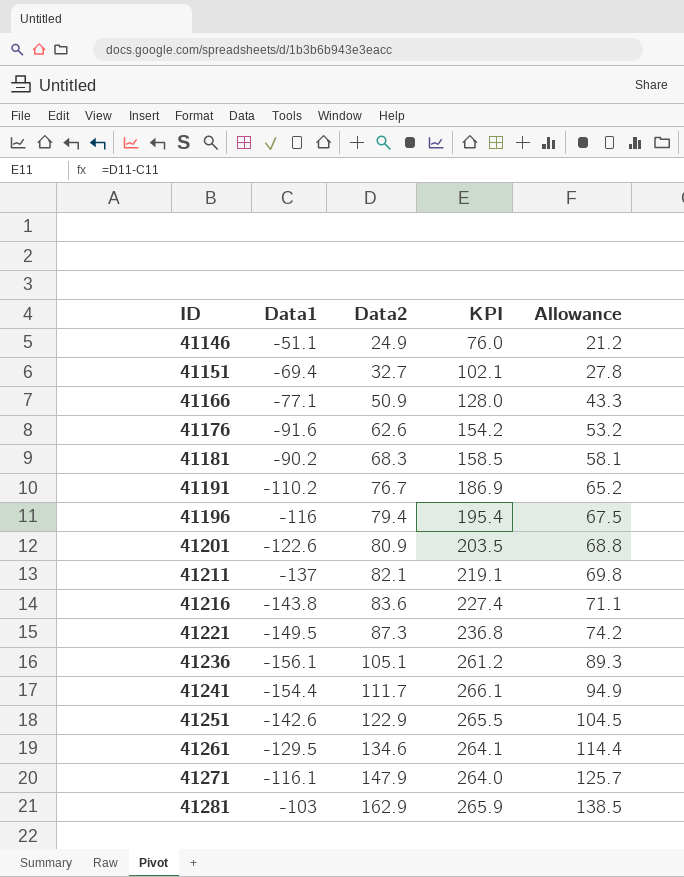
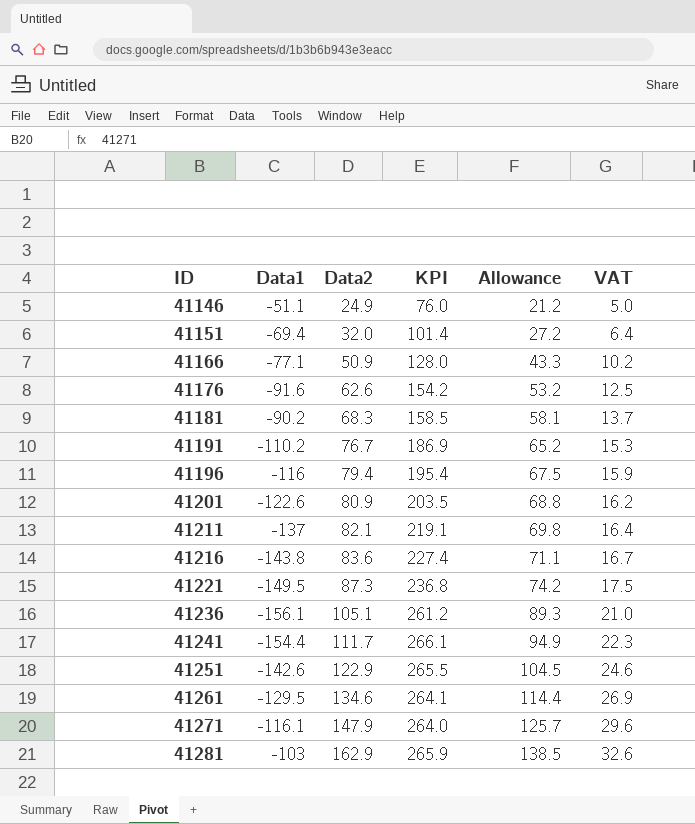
column VAT | formula: none -> [Data2] * 0.2
41151 | Data2: 32.7 -> 32.0
41151 | KPI: 102.1 -> 101.4
41151 | Allowance: 27.8 -> 27.2

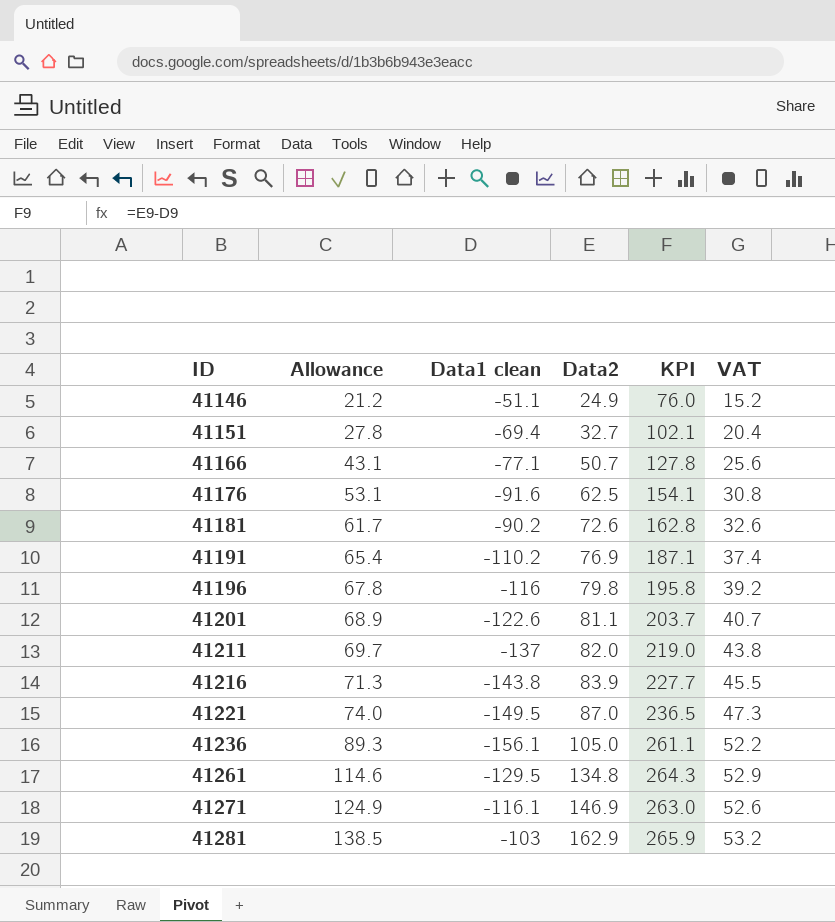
column Allowance | position: 5 -> 2
column name: Data1 -> Data1 clean
column VAT | formula: [Data2] * 0.2 -> [KPI] * 0.2
row 41241: -154.4 | 111.7 | 266.1 | 94.9 | 22.3 -> none
row 41251: -142.6 | 122.9 | 265.5 | 104.5 | 24.6 -> none
41151 | Allowance: 27.2 -> 27.8
41151 | Data2: 32.0 -> 32.7
41151 | KPI: 101.4 -> 102.1
41166 | Allowance: 43.3 -> 43.1
41166 | Data2: 50.9 -> 50.7
41166 | KPI: 128.0 -> 127.8
41176 | Allowance: 53.2 -> 53.1
41176 | Data2: 62.6 -> 62.5
41176 | KPI: 154.2 -> 154.1
41181 | Allowance: 58.1 -> 61.7
41181 | Data2: 68.3 -> 72.6
41181 | KPI: 158.5 -> 162.8
41191 | Allowance: 65.2 -> 65.4
41191 | Data2: 76.7 -> 76.9
41191 | KPI: 186.9 -> 187.1
41196 | Allowance: 67.5 -> 67.8
41196 | Data2: 79.4 -> 79.8
41196 | KPI: 195.4 -> 195.8
41201 | Allowance: 68.8 -> 68.9
41201 | Data2: 80.9 -> 81.1
41201 | KPI: 203.5 -> 203.7
41211 | Allowance: 69.8 -> 69.7
41211 | Data2: 82.1 -> 82.0
41211 | KPI: 219.1 -> 219.0
41216 | Allowance: 71.1 -> 71.3
41216 | Data2: 83.6 -> 83.9
41216 | KPI: 227.4 -> 227.7
41221 | Allowance: 74.2 -> 74.0
41221 | Data2: 87.3 -> 87.0
41221 | KPI: 236.8 -> 236.5
41236 | Data2: 105.1 -> 105.0
41236 | KPI: 261.2 -> 261.1
41261 | Allowance: 114.4 -> 114.6
41261 | Data2: 134.6 -> 134.8
41261 | KPI: 264.1 -> 264.3
41271 | Allowance: 125.7 -> 124.9
41271 | Data2: 147.9 -> 146.9
41271 | KPI: 264.0 -> 263.0

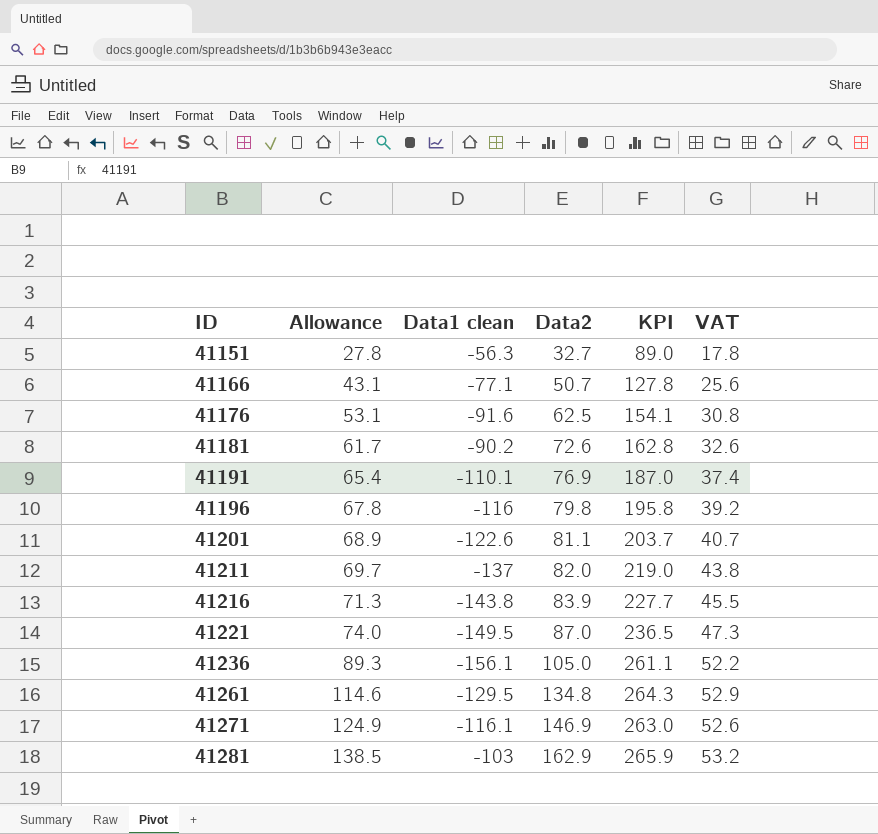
row 41146: 21.2 | -51.1 | 24.9 | 76.0 | 15.2 -> none
41151 | Data1 clean: -69.4 -> -56.3
41151 | KPI: 102.1 -> 89.0
41151 | VAT: 20.4 -> 17.8
41191 | Data1 clean: -110.2 -> -110.1
41191 | KPI: 187.1 -> 187.0

